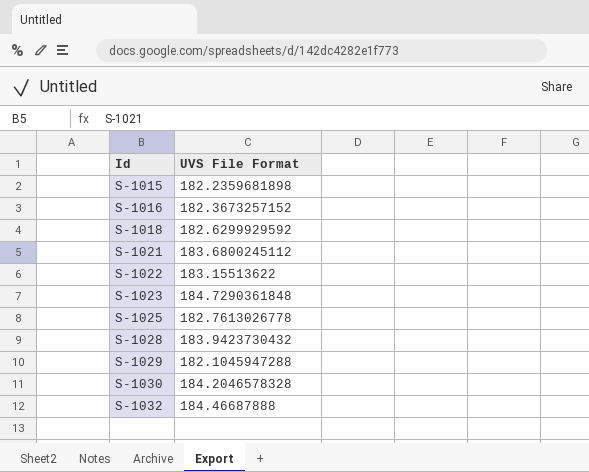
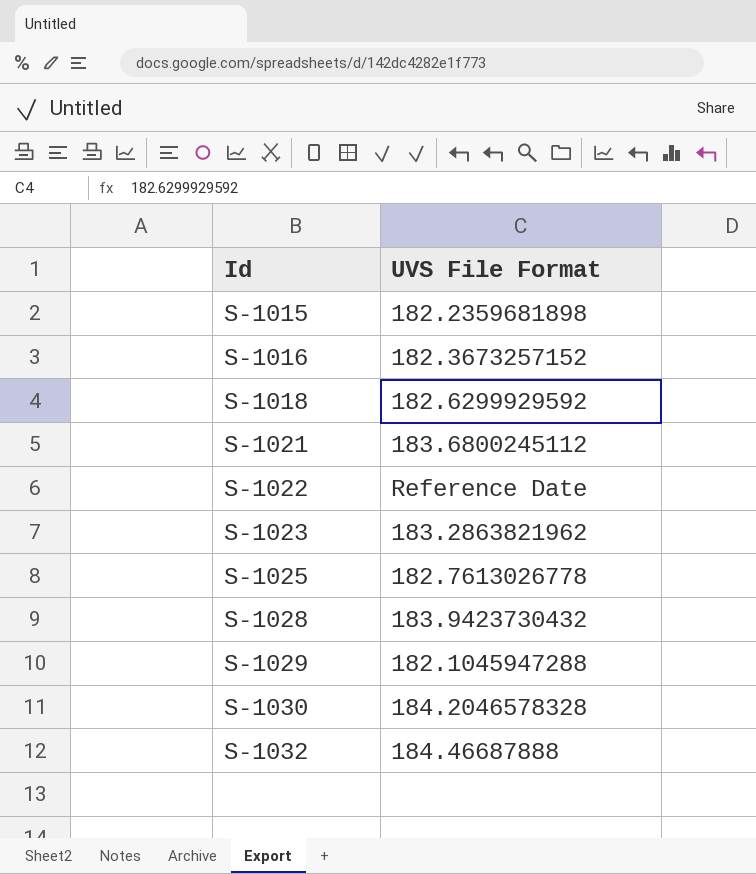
S-1022 | UVS File Format: 183.15513622 -> Reference Date
S-1023 | UVS File Format: 184.7290361848 -> 183.2863821962

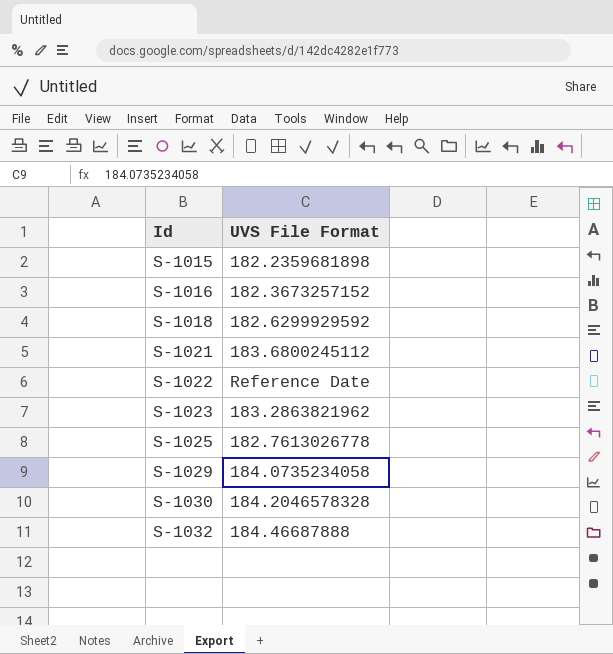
row S-1028: 183.9423730432 -> none
S-1029 | UVS File Format: 182.1045947288 -> 184.0735234058

